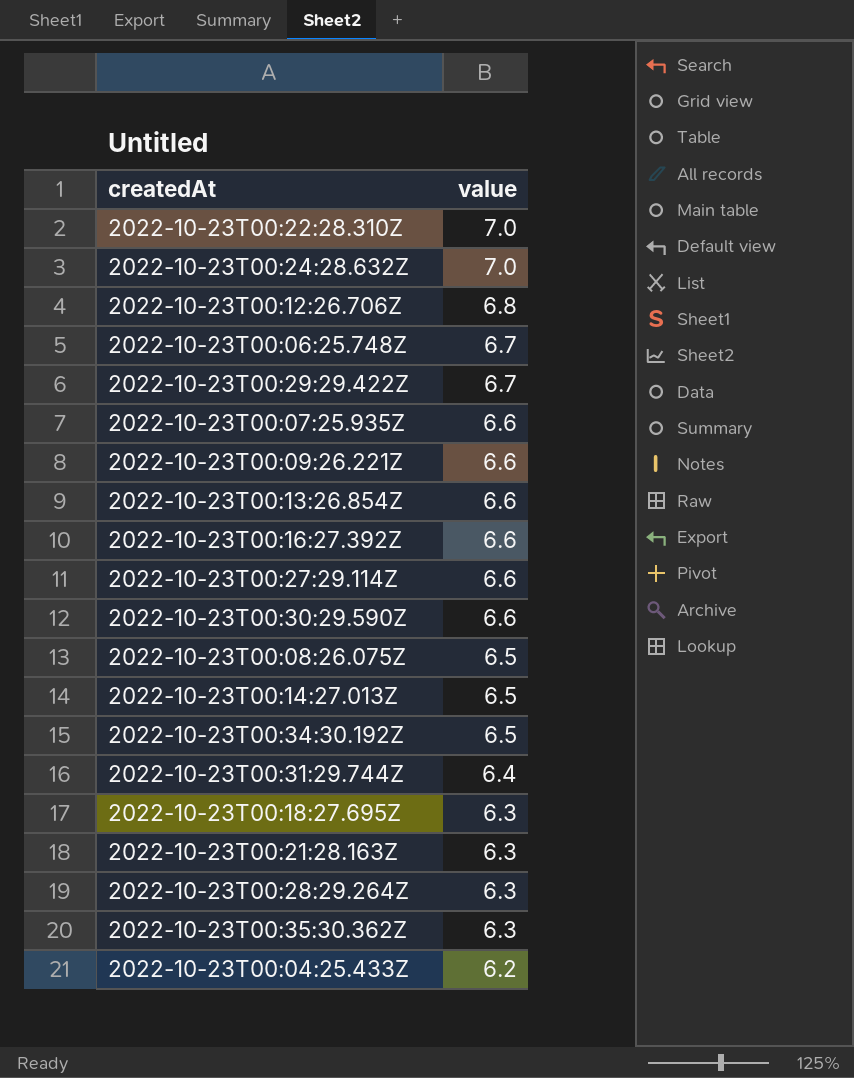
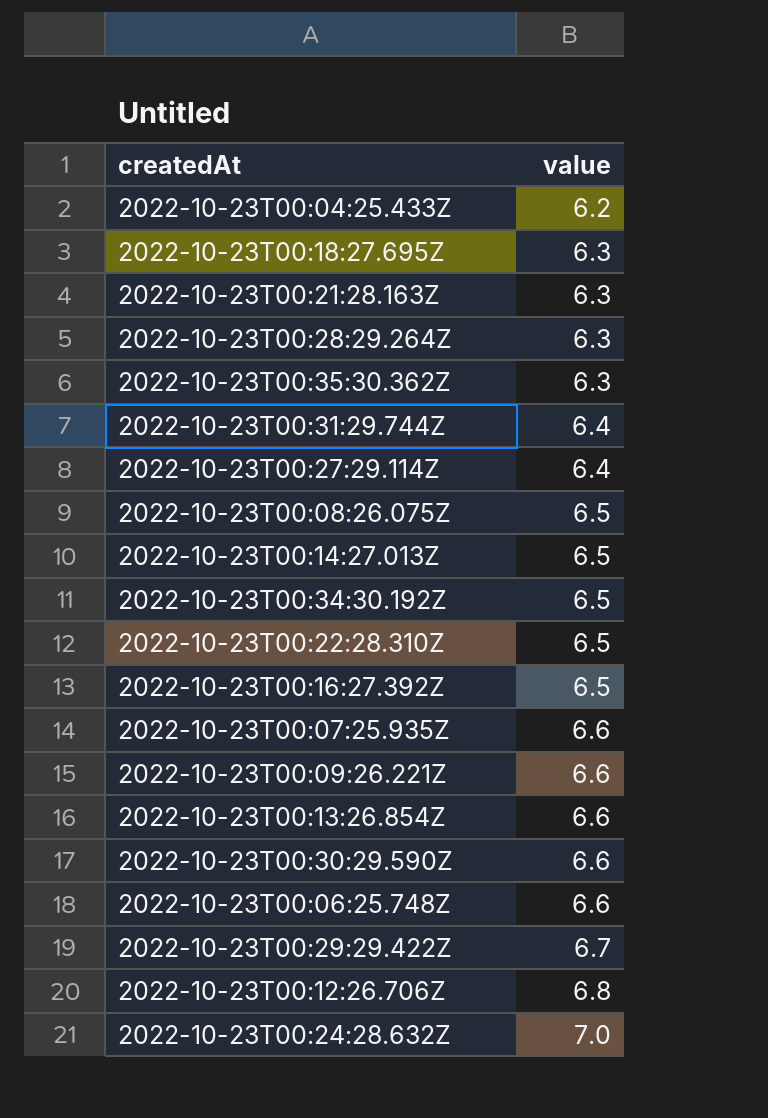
row order: value descending -> value ascending
2022-10-23T00:27:29.114Z | value: 6.6 -> 6.4
2022-10-23T00:22:28.310Z | value: 7.0 -> 6.5
2022-10-23T00:16:27.392Z | value: 6.6 -> 6.5
2022-10-23T00:06:25.748Z | value: 6.7 -> 6.6

